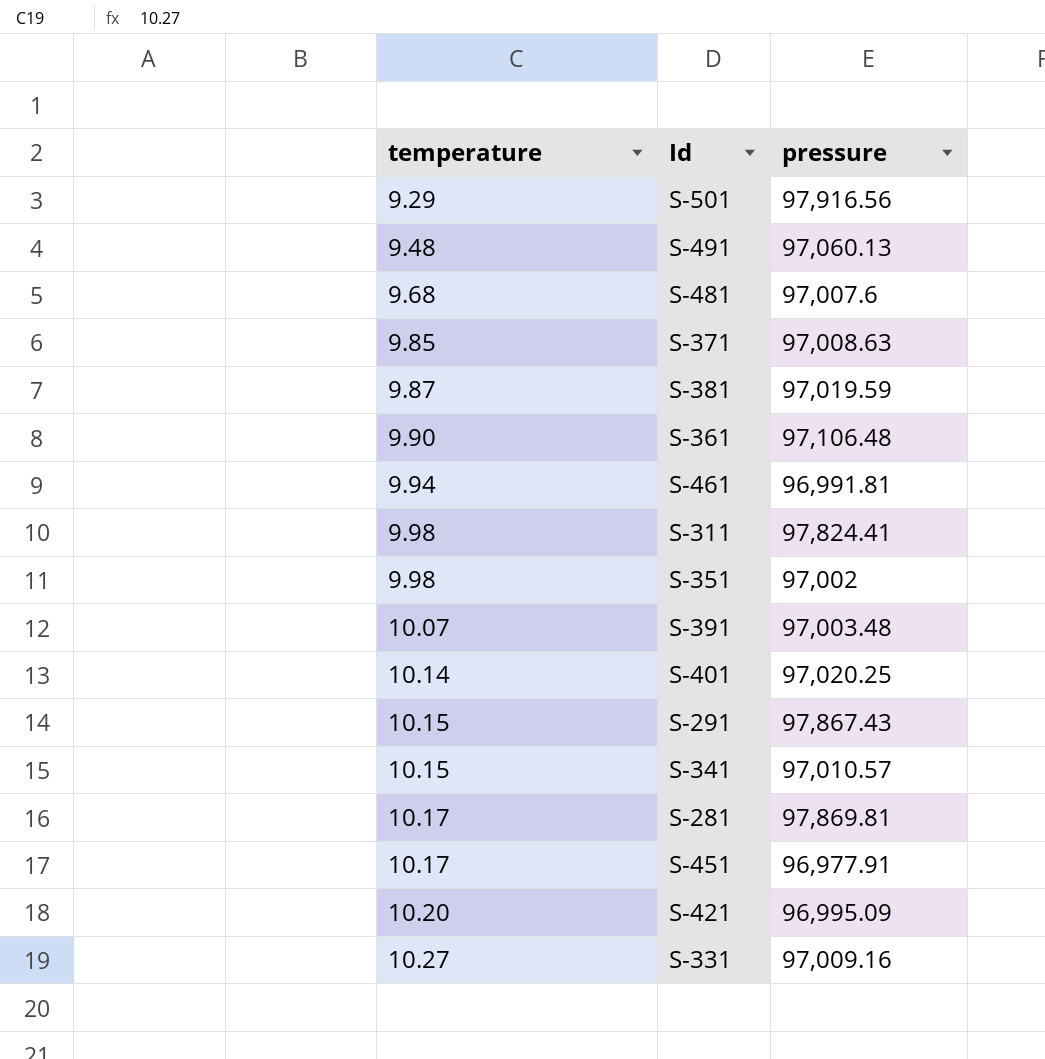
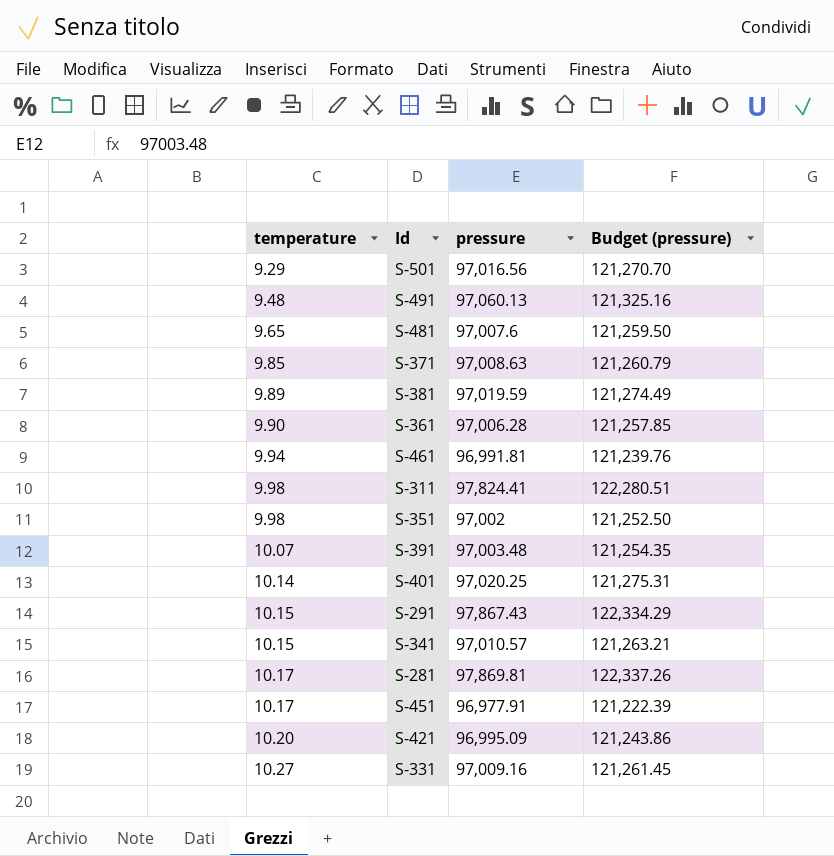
column Budget (pressure) | formula: none -> [pressure] * 1.25
S-501 | pressure: 97,916.56 -> 97,016.56
S-481 | temperature: 9.68 -> 9.65
S-381 | temperature: 9.87 -> 9.89
S-361 | pressure: 97,106.48 -> 97,006.28

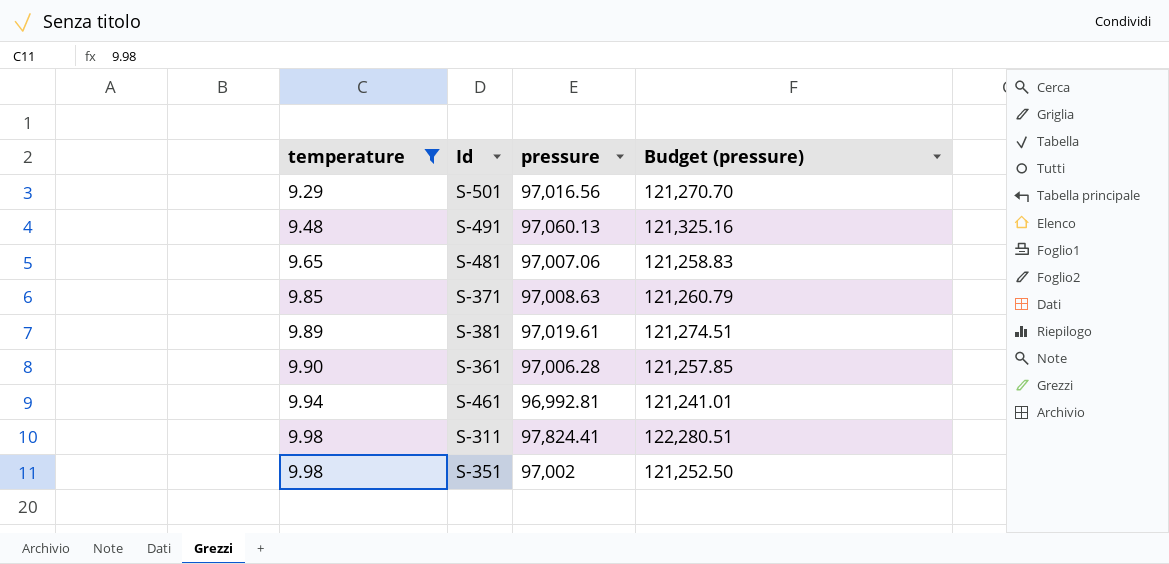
filter: none -> temperature <= 9.98
S-481 | pressure: 97,007.6 -> 97,007.06
S-481 | Budget (pressure): 121,259.50 -> 121,258.83
S-381 | pressure: 97,019.59 -> 97,019.61
S-381 | Budget (pressure): 121,274.49 -> 121,274.51
S-461 | pressure: 96,991.81 -> 96,992.81
S-461 | Budget (pressure): 121,239.76 -> 121,241.01

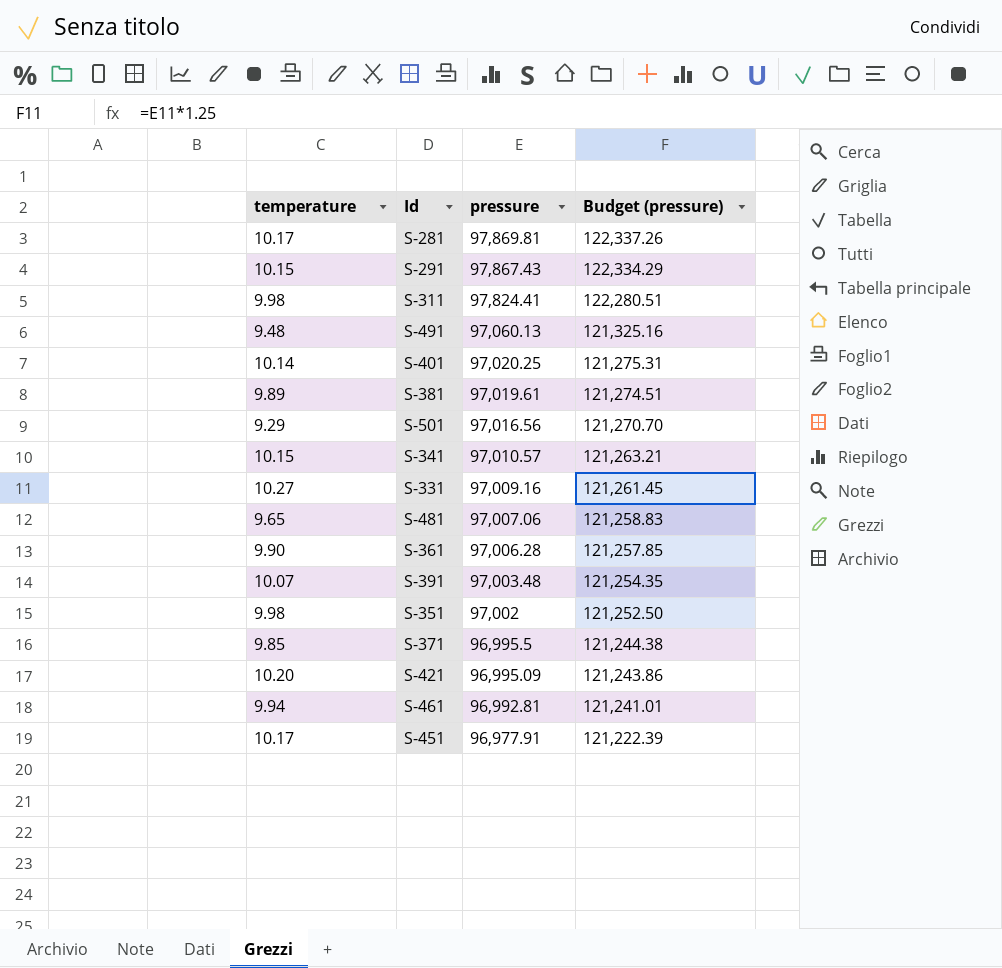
filter: temperature <= 9.98 -> none
row order: temperature ascending -> pressure descending
S-371 | pressure: 97,008.63 -> 96,995.5
S-371 | Budget (pressure): 121,260.79 -> 121,244.38

